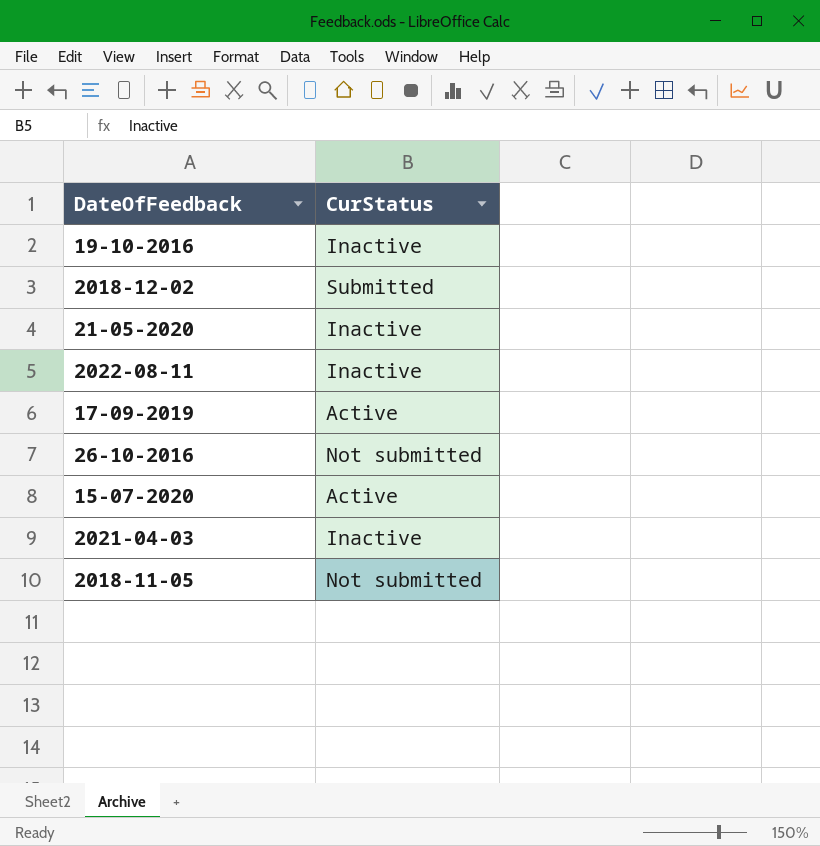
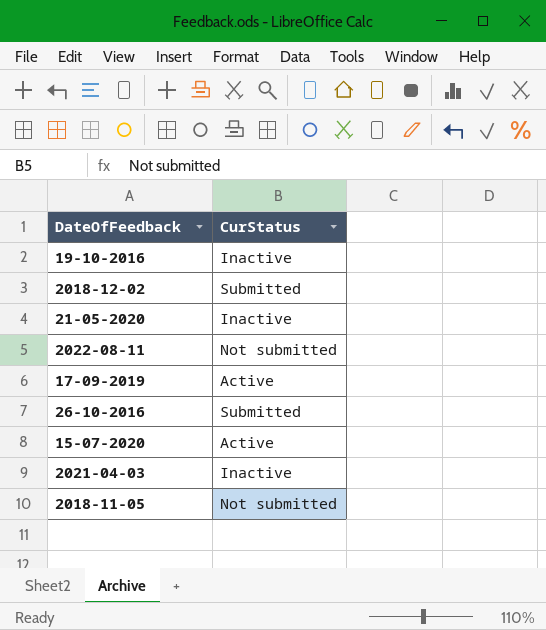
2022-08-11 | CurStatus: Inactive -> Not submitted
26-10-2016 | CurStatus: Not submitted -> Submitted

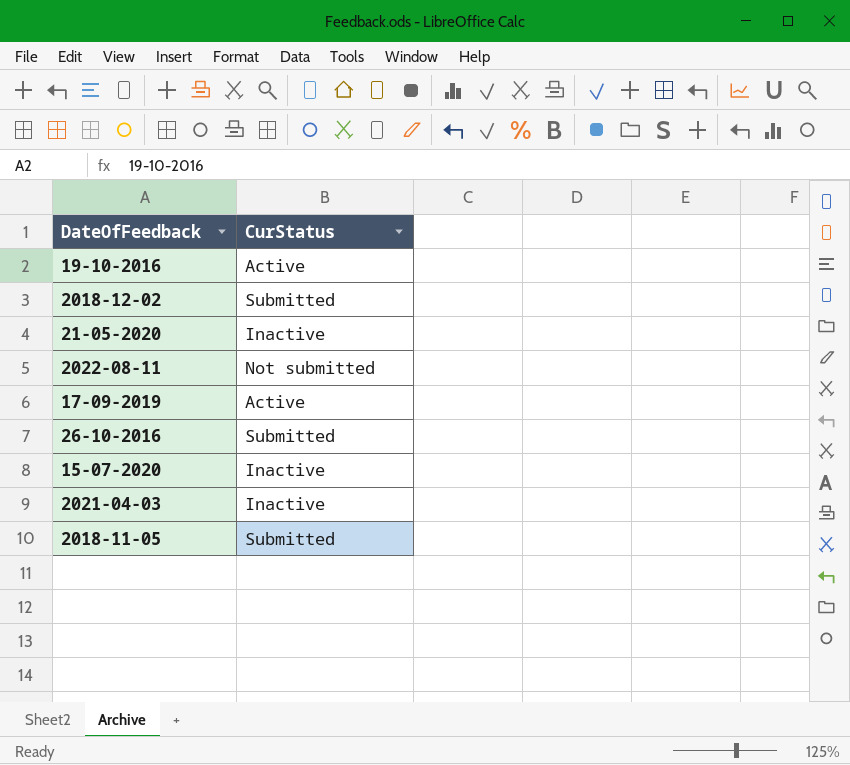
19-10-2016 | CurStatus: Inactive -> Active
15-07-2020 | CurStatus: Active -> Inactive
2018-11-05 | CurStatus: Not submitted -> Submitted

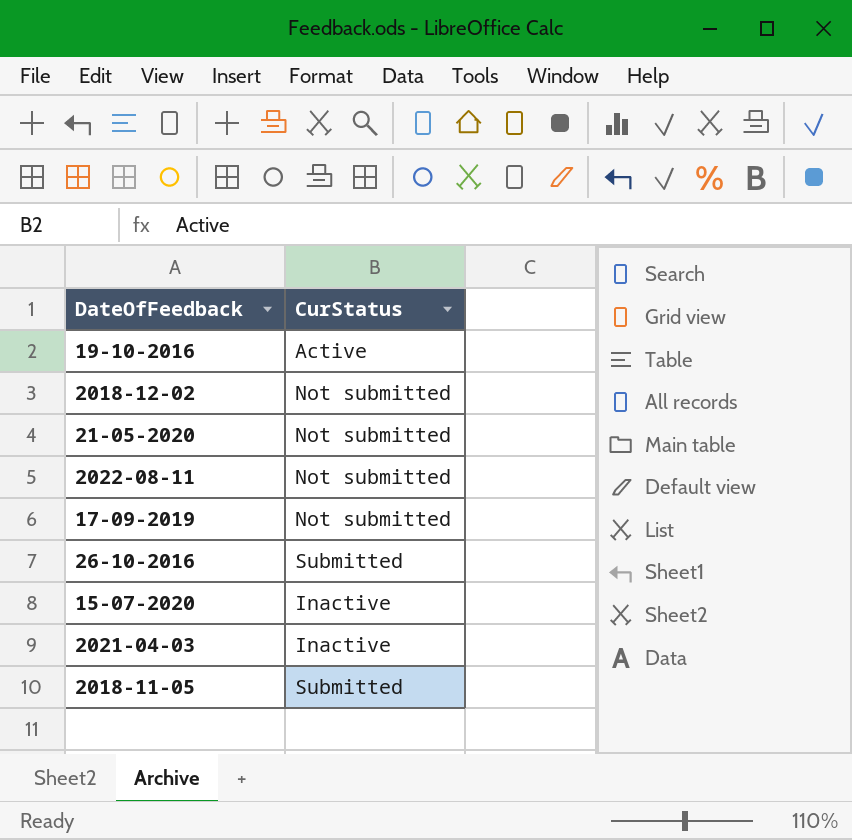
2018-12-02 | CurStatus: Submitted -> Not submitted
21-05-2020 | CurStatus: Inactive -> Not submitted
17-09-2019 | CurStatus: Active -> Not submitted

